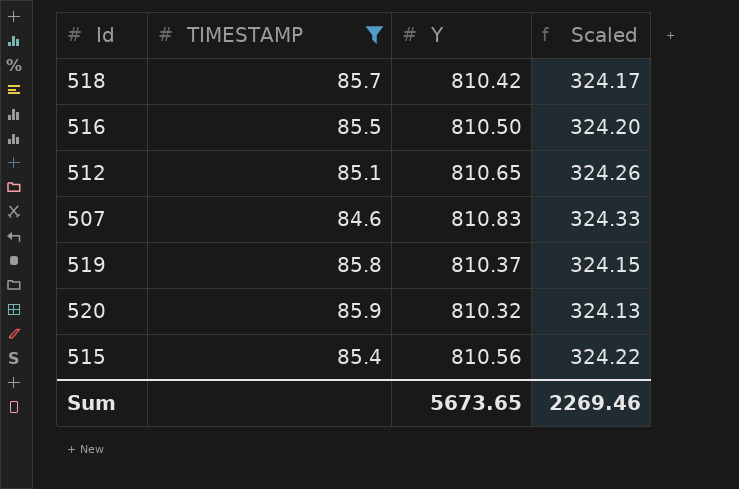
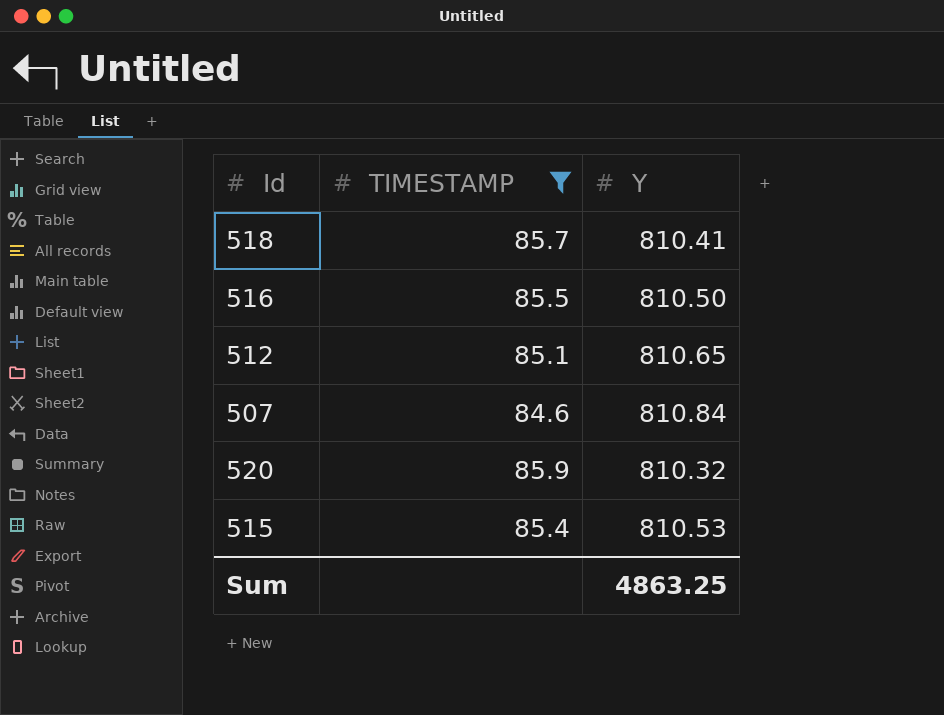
column Scaled | formula: [Y] * 0.4 -> none
row 519: 85.8 | 810.37 | 324.15 -> none
518 | Y: 810.42 -> 810.41
507 | Y: 810.83 -> 810.84
515 | Y: 810.56 -> 810.53
Sum | Y: 5673.65 -> 4863.25

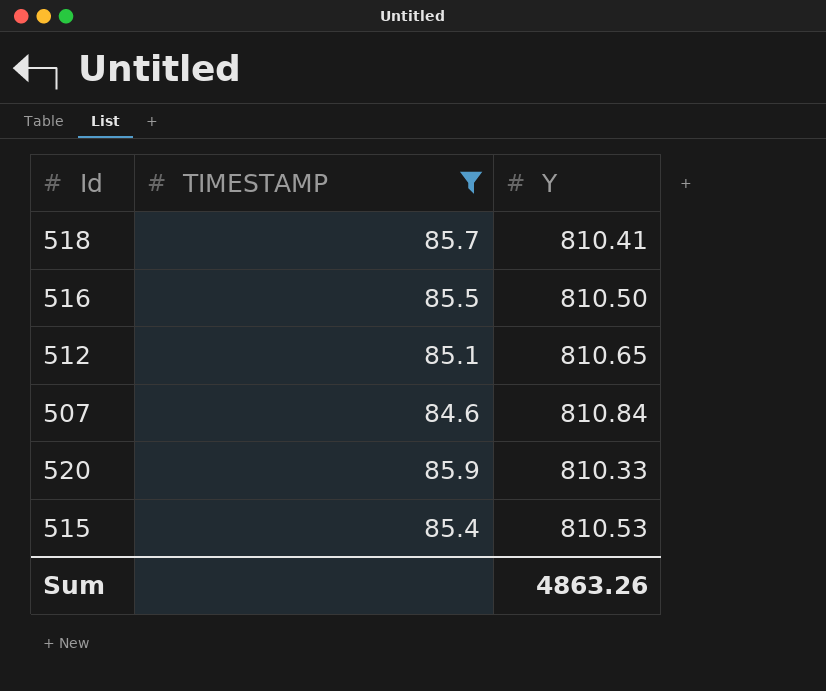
520 | Y: 810.32 -> 810.33
Sum | Y: 4863.25 -> 4863.26

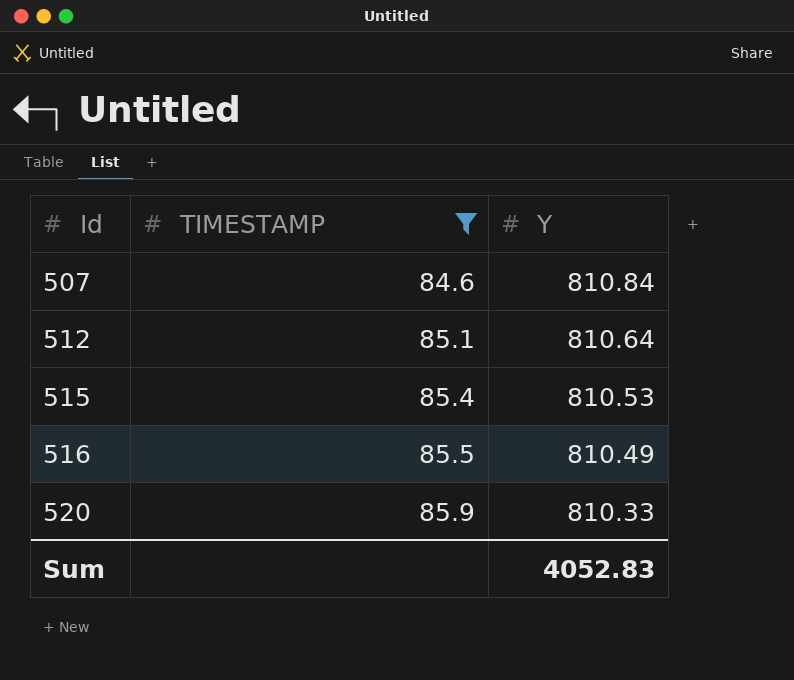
row order: none -> Id ascending
row 518: 85.7 | 810.41 -> none
512 | Y: 810.65 -> 810.64
516 | Y: 810.50 -> 810.49
Sum | Y: 4863.26 -> 4052.83

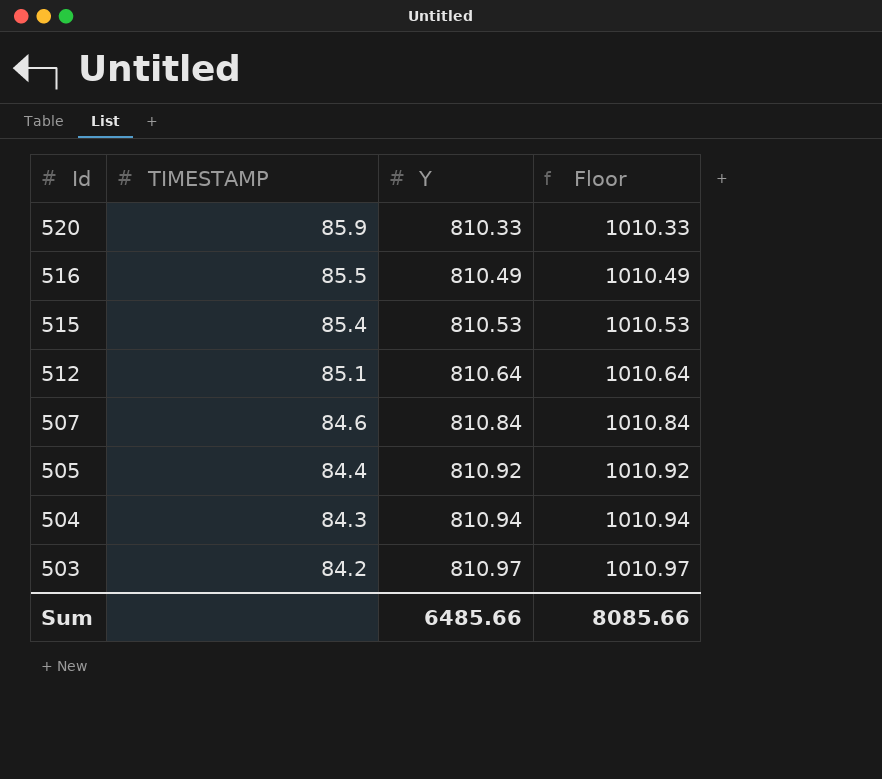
filter: TIMESTAMP >= 84.6 -> none
row order: Id ascending -> Id descending
column Floor | formula: none -> [Y] + 200
Sum | Y: 4052.83 -> 6485.66

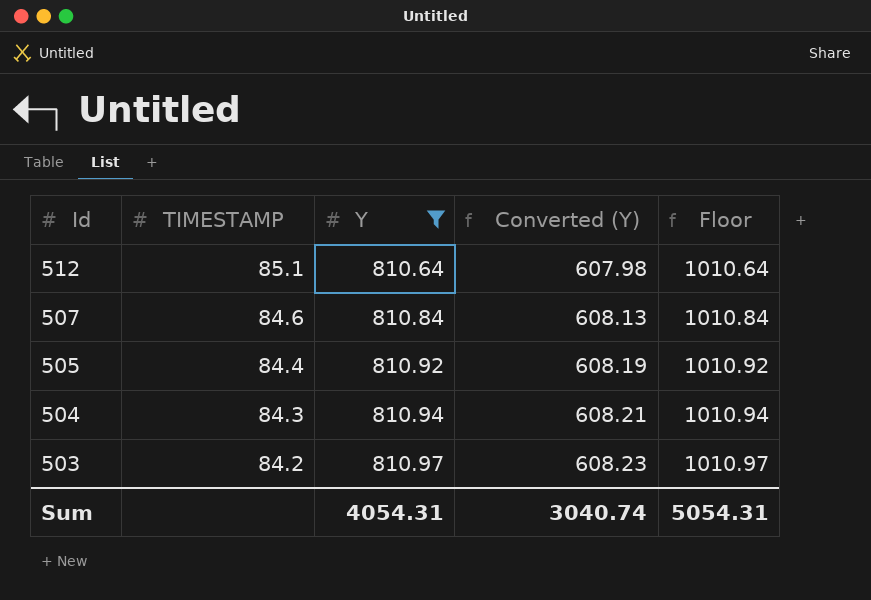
filter: none -> Y >= 810.64
column Converted (Y) | formula: none -> [Y] * 0.75
Sum | Y: 6485.66 -> 4054.31
Sum | Floor: 8085.66 -> 5054.31

